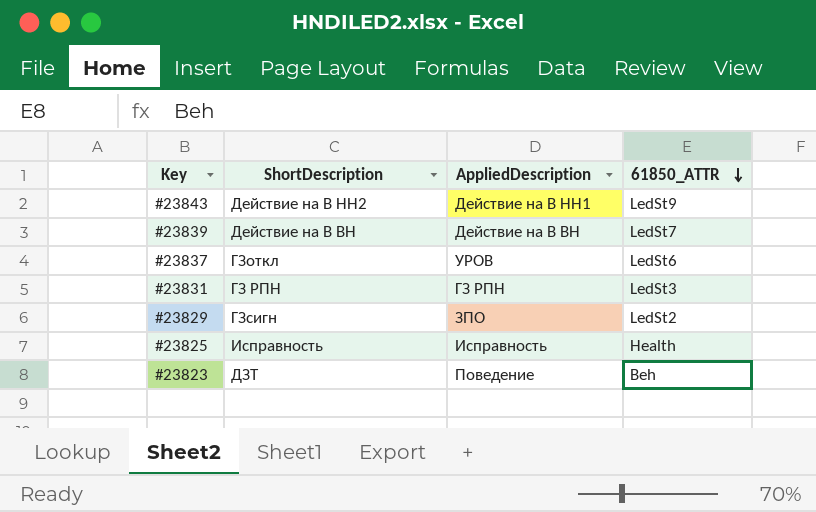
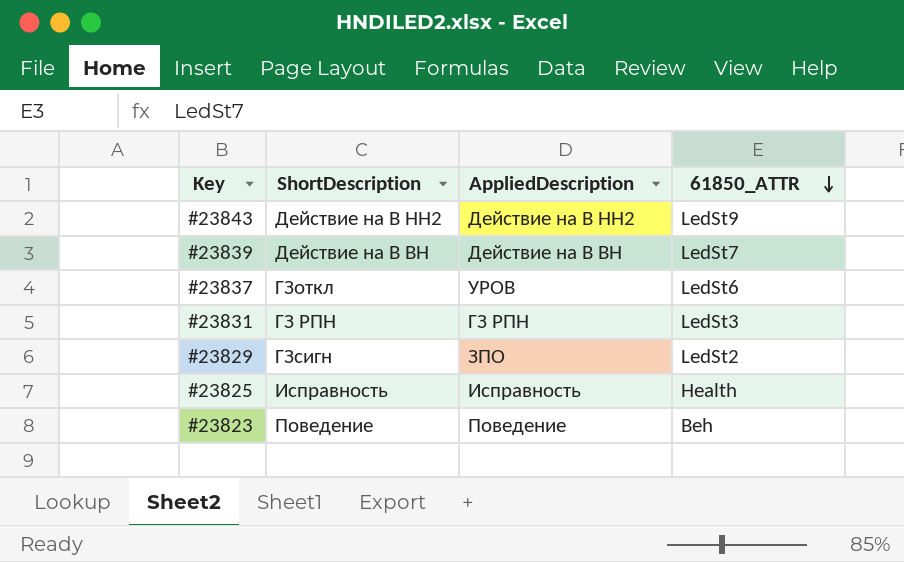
#23843 | AppliedDescription: Действие на В НН1 -> Действие на В НН2
#23823 | ShortDescription: ДЗТ -> Поведение

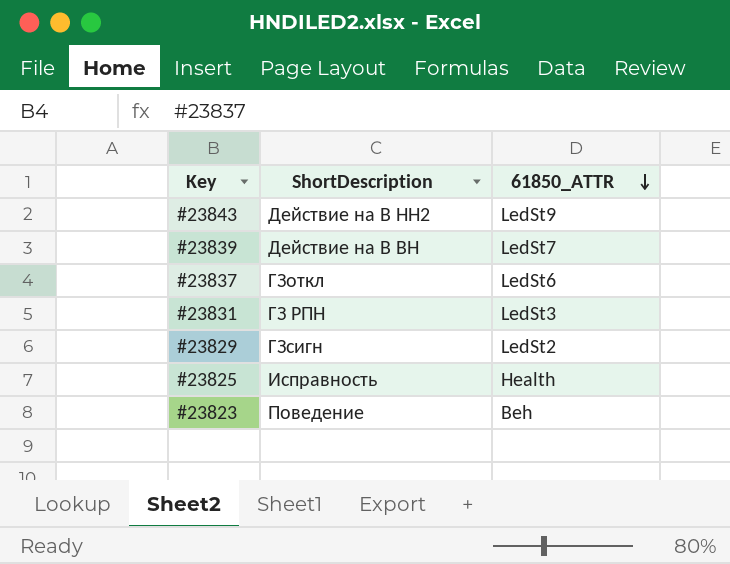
column AppliedDescription | position: 3 -> none

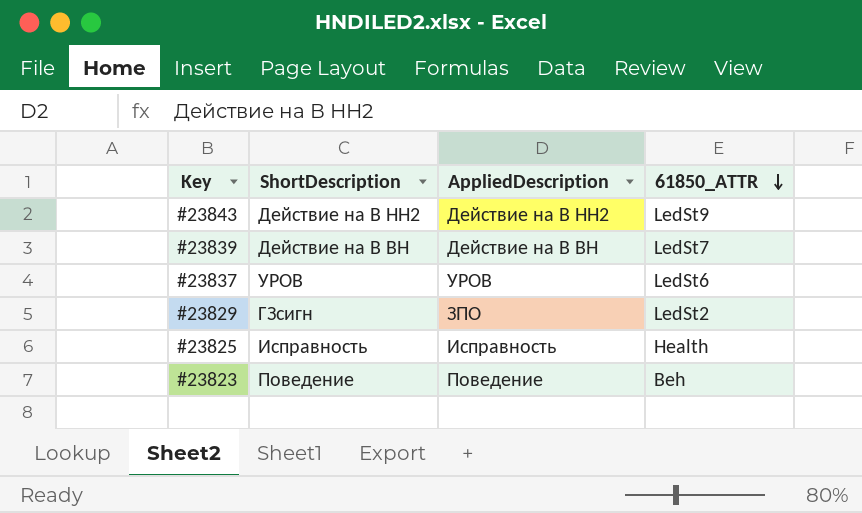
column AppliedDescription | position: none -> 3
row #23831: ГЗ РПН | LedSt3 -> none
#23837 | ShortDescription: ГЗоткл -> УРОВ

